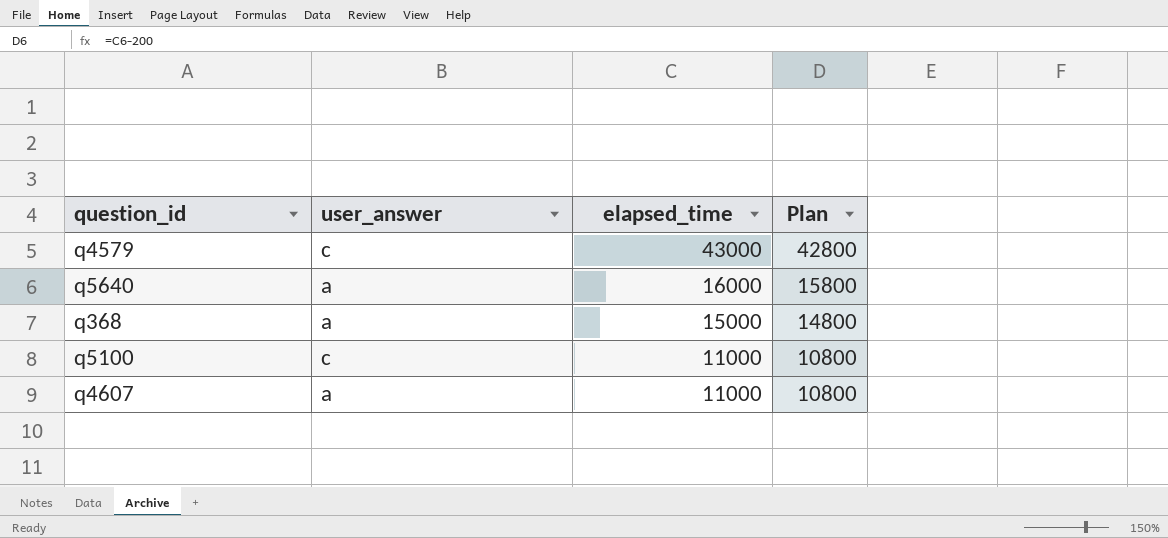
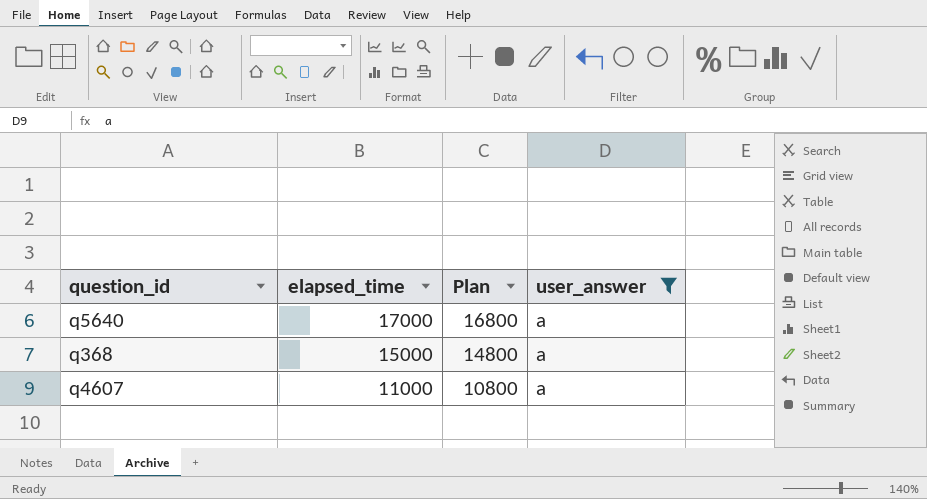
filter: none -> user_answer = a
column user_answer | position: 2 -> 4
q5640 | elapsed_time: 16000 -> 17000
q5640 | Plan: 15800 -> 16800

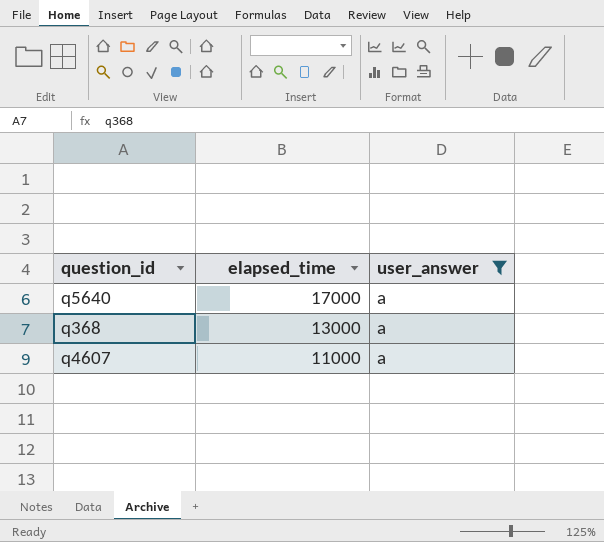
column Plan | formula: [elapsed_time] - 200 -> none
q368 | elapsed_time: 15000 -> 13000

